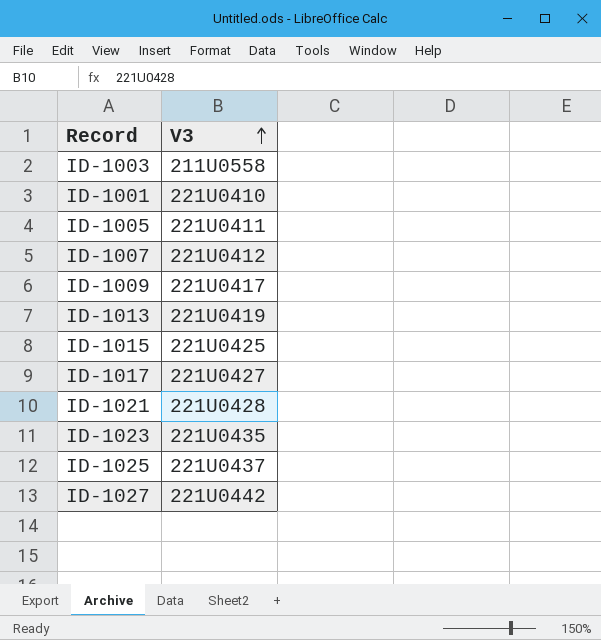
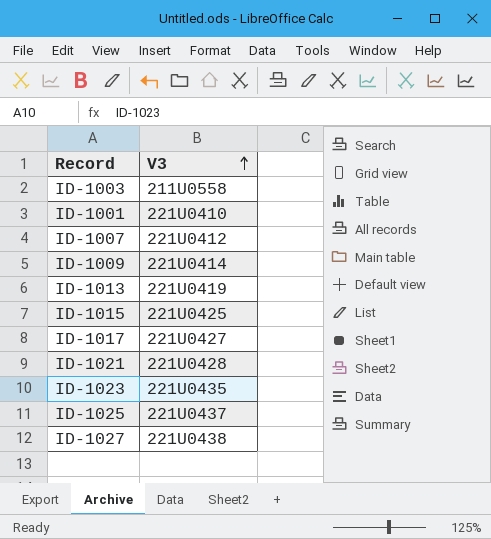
row ID-1005: 221U0411 -> none
ID-1009 | V3: 221U0417 -> 221U0414
ID-1027 | V3: 221U0442 -> 221U0438

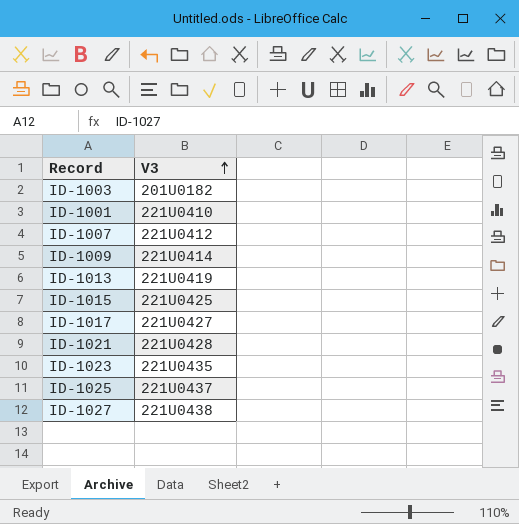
ID-1003 | V3: 211U0558 -> 201U0182

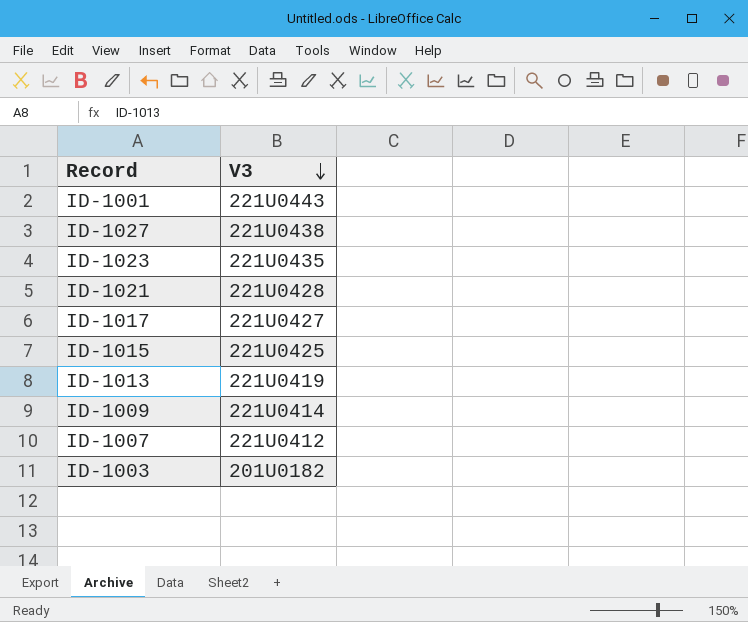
row order: V3 ascending -> V3 descending
row ID-1025: 221U0437 -> none
ID-1001 | V3: 221U0410 -> 221U0443

